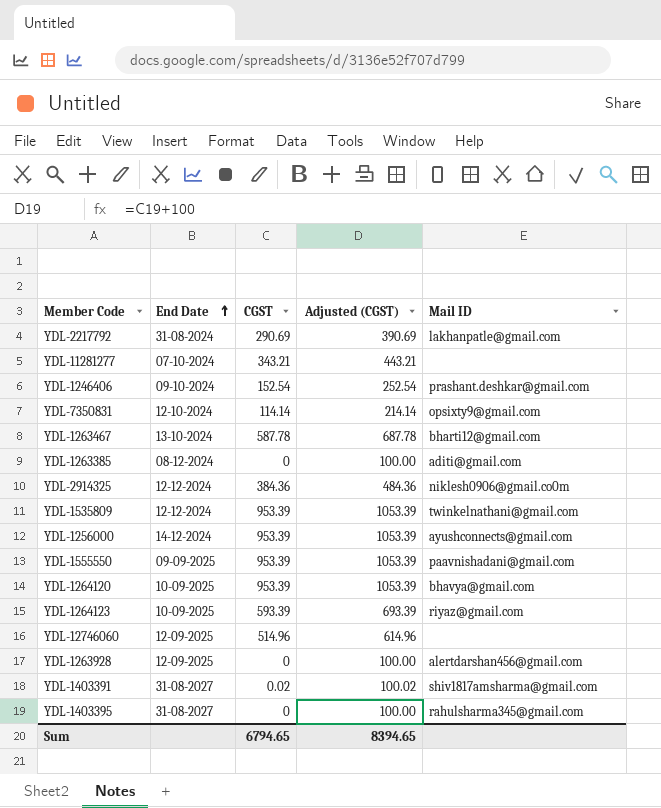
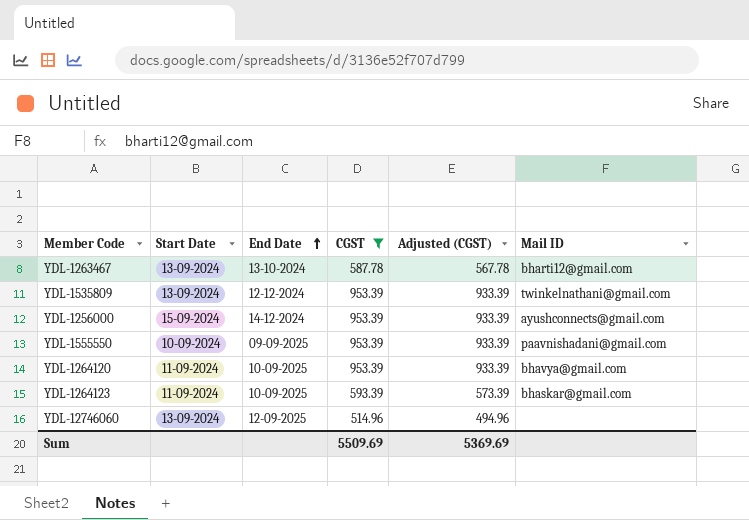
filter: none -> CGST >= 514.96
column Start Date | position: none -> 2
column Adjusted (CGST) | formula: [CGST] + 100 -> [CGST] - 20
YDL-1264123 | Mail ID: riyaz@gmail.com -> bhaskar@gmail.com
Sum | CGST: 6794.65 -> 5509.69
Sum | Adjusted (CGST): 8394.65 -> 5369.69

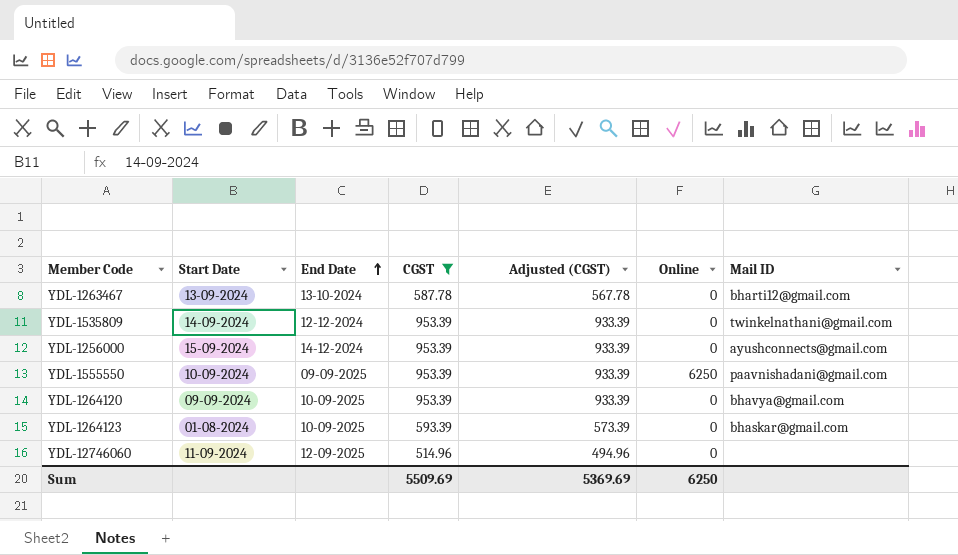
column Online | position: none -> 6
YDL-1535809 | Start Date: 13-09-2024 -> 14-09-2024
YDL-1264120 | Start Date: 11-09-2024 -> 09-09-2024
YDL-1264123 | Start Date: 11-09-2024 -> 01-08-2024
YDL-12746060 | Start Date: 13-09-2024 -> 11-09-2024

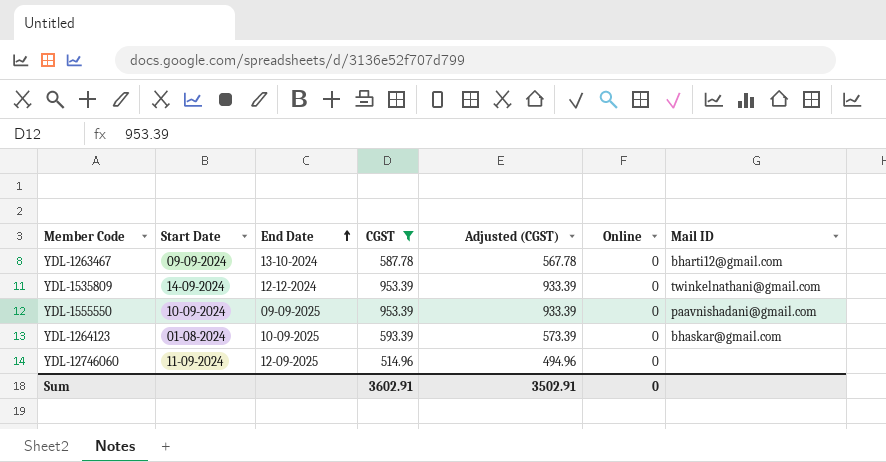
row YDL-1256000: 15-09-2024 | 14-12-2024 | 953.39 | 933.39 | 0 | ayushconnects@gmail.com -> none
row YDL-1264120: 09-09-2024 | 10-09-2025 | 953.39 | 933.39 | 0 | bhavya@gmail.com -> none
YDL-1263467 | Start Date: 13-09-2024 -> 09-09-2024
YDL-1555550 | Online: 6250 -> 0
Sum | CGST: 5509.69 -> 3602.91
Sum | Adjusted (CGST): 5369.69 -> 3502.91
Sum | Online: 6250 -> 0

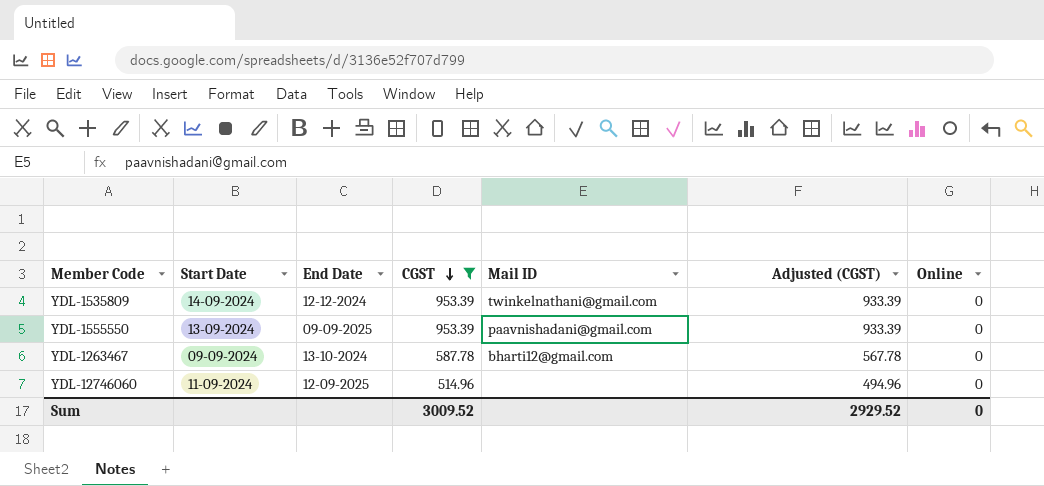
row order: End Date ascending -> CGST descending
column Mail ID | position: 7 -> 5
row YDL-1264123: 01-08-2024 | 10-09-2025 | 593.39 | 573.39 | 0 | bhaskar@gmail.com -> none
YDL-1555550 | Start Date: 10-09-2024 -> 13-09-2024
Sum | CGST: 3602.91 -> 3009.52
Sum | Adjusted (CGST): 3502.91 -> 2929.52

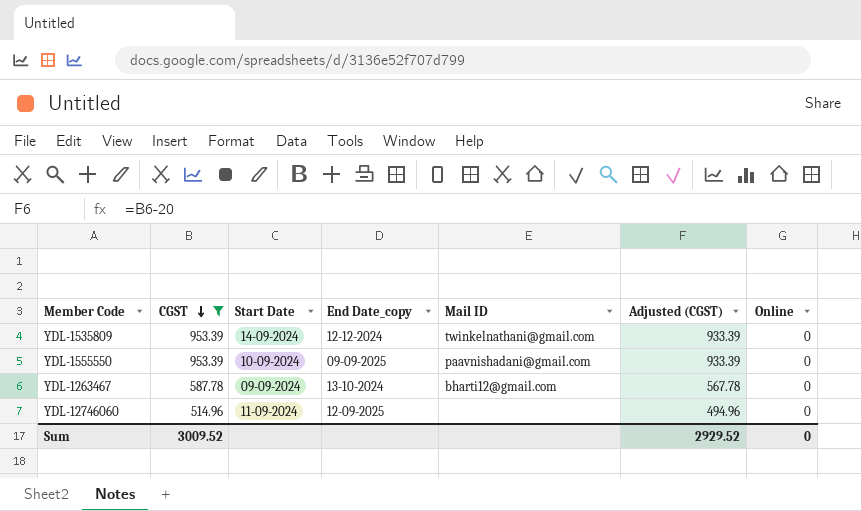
column CGST | position: 4 -> 2
column name: End Date -> End Date_copy
YDL-1555550 | Start Date: 13-09-2024 -> 10-09-2024

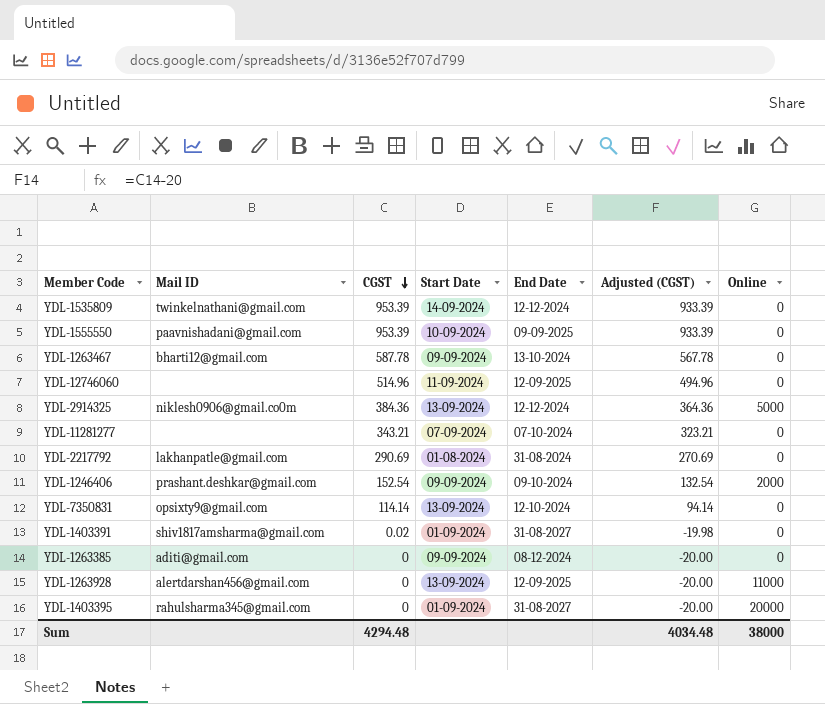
filter: CGST >= 514.96 -> none
column Mail ID | position: 5 -> 2
column name: End Date_copy -> End Date
Sum | CGST: 3009.52 -> 4294.48
Sum | Adjusted (CGST): 2929.52 -> 4034.48
Sum | Online: 0 -> 38000

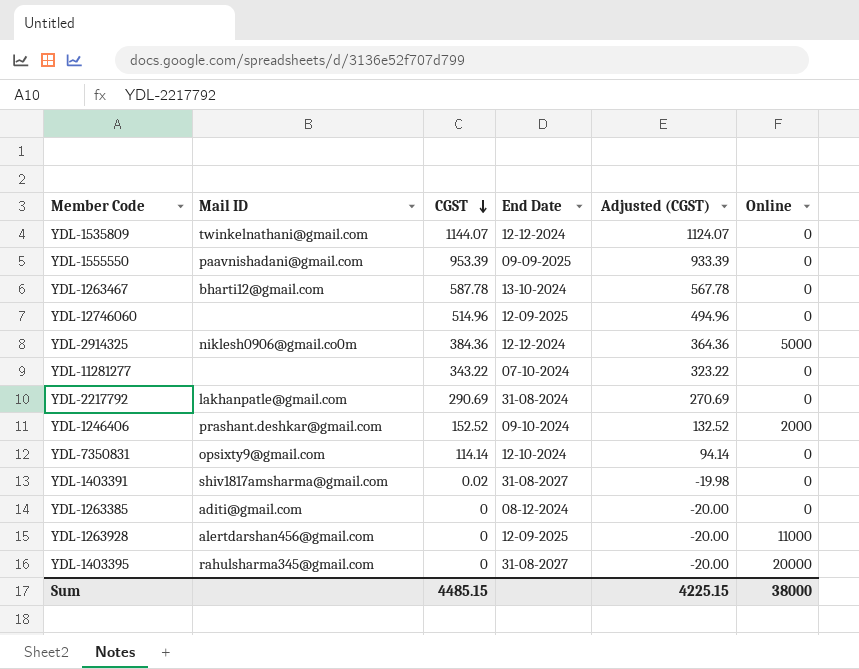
column Start Date | position: 4 -> none
YDL-1535809 | CGST: 953.39 -> 1144.07
YDL-1535809 | Adjusted (CGST): 933.39 -> 1124.07
YDL-11281277 | CGST: 343.21 -> 343.22
YDL-11281277 | Adjusted (CGST): 323.21 -> 323.22
YDL-1246406 | CGST: 152.54 -> 152.52
YDL-1246406 | Adjusted (CGST): 132.54 -> 132.52
Sum | CGST: 4294.48 -> 4485.15
Sum | Adjusted (CGST): 4034.48 -> 4225.15

